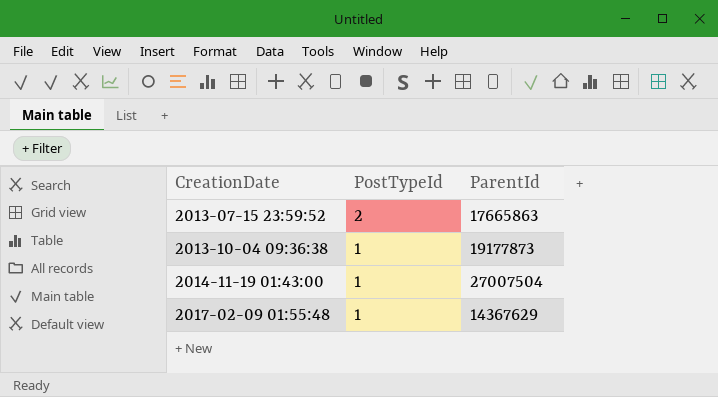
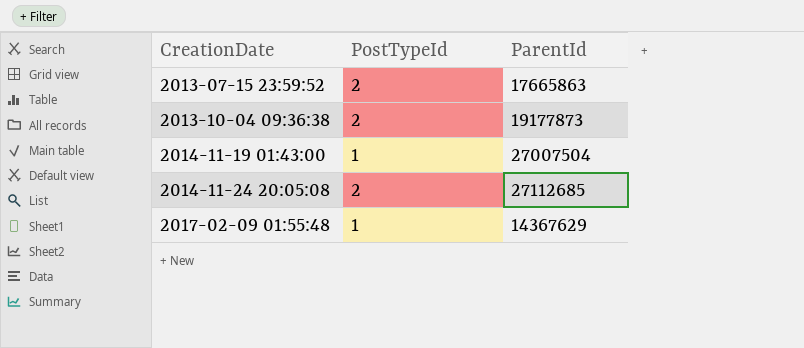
2013-10-04 09:36:38 | PostTypeId: 1 -> 2
row 2014-11-24 20:05:08: none -> 2 | 27112685

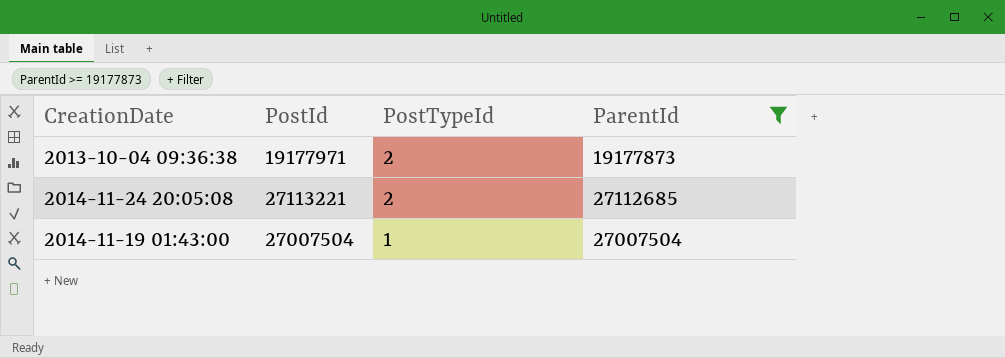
filter: none -> ParentId >= 19177873
row order: CreationDate ascending -> PostTypeId descending
column PostId | position: none -> 2

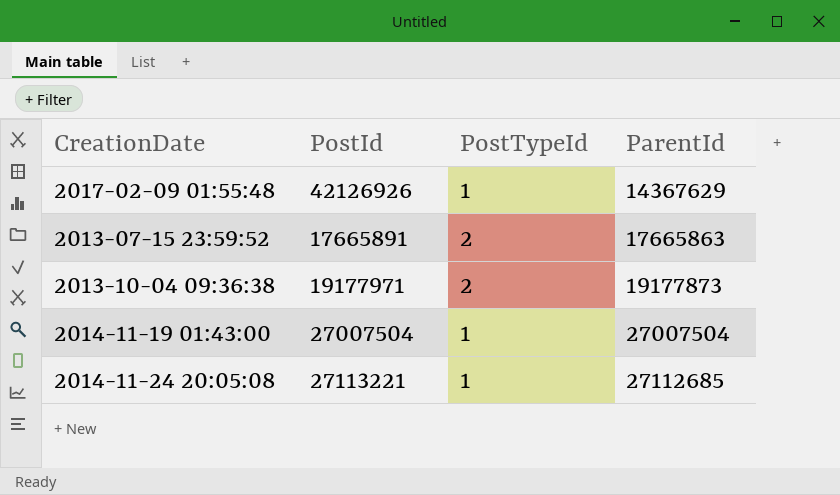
filter: ParentId >= 19177873 -> none
row order: PostTypeId descending -> ParentId ascending
2014-11-24 20:05:08 | PostTypeId: 2 -> 1

